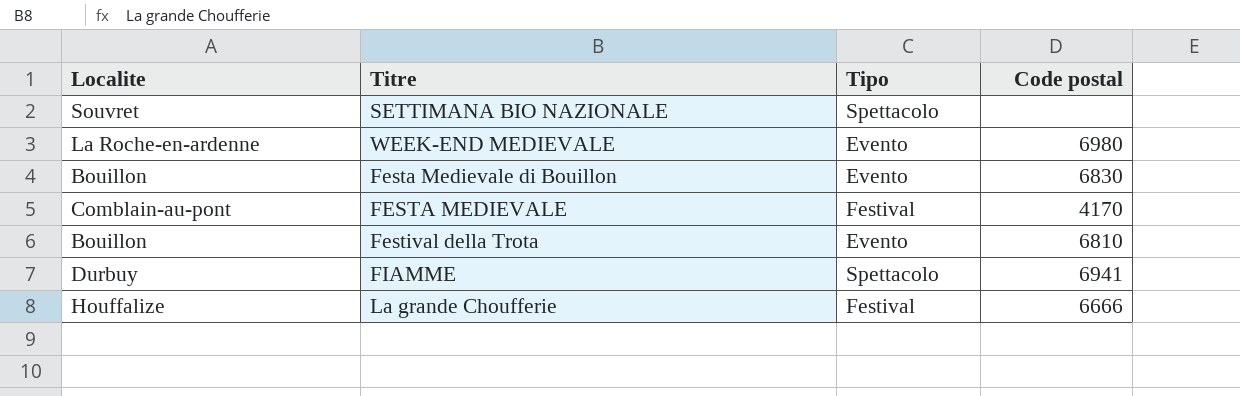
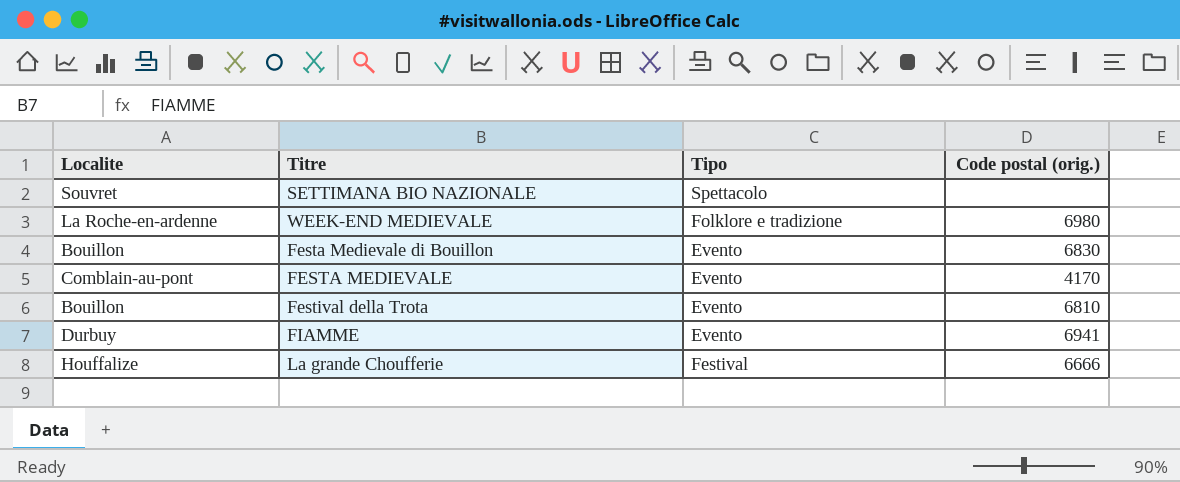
column name: Code postal -> Code postal (orig.)
WEEK-END MEDIEVALE | Tipo: Evento -> Folklore e tradizione
FESTA MEDIEVALE | Tipo: Festival -> Evento
FIAMME | Tipo: Spettacolo -> Evento

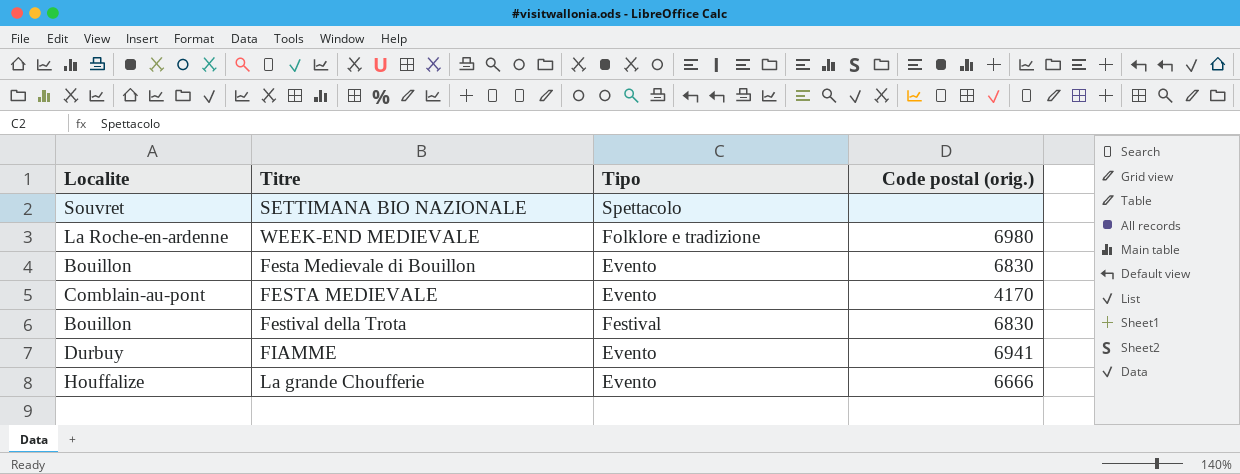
Festival della Trota | Tipo: Evento -> Festival
Festival della Trota | Code postal (orig.): 6810 -> 6830
La grande Choufferie | Tipo: Festival -> Evento

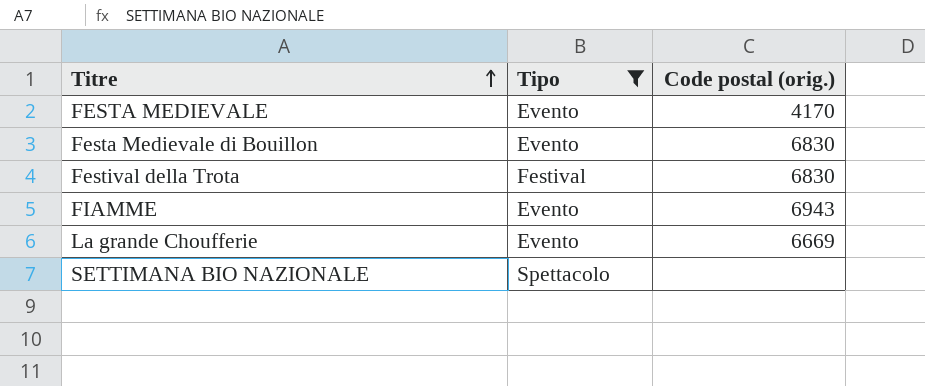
filter: none -> Tipo != Folklore e tradizione
row order: none -> Titre ascending
column Localite | position: 1 -> none
FIAMME | Code postal (orig.): 6941 -> 6943
La grande Choufferie | Code postal (orig.): 6666 -> 6669

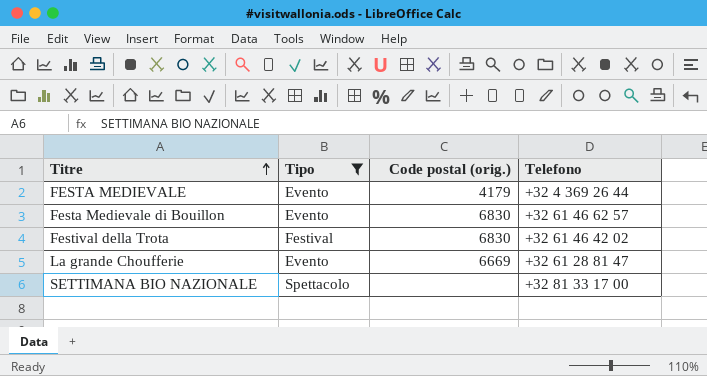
column Telefono | position: none -> 4
row FIAMME: Evento | 6943 -> none
FESTA MEDIEVALE | Code postal (orig.): 4170 -> 4179

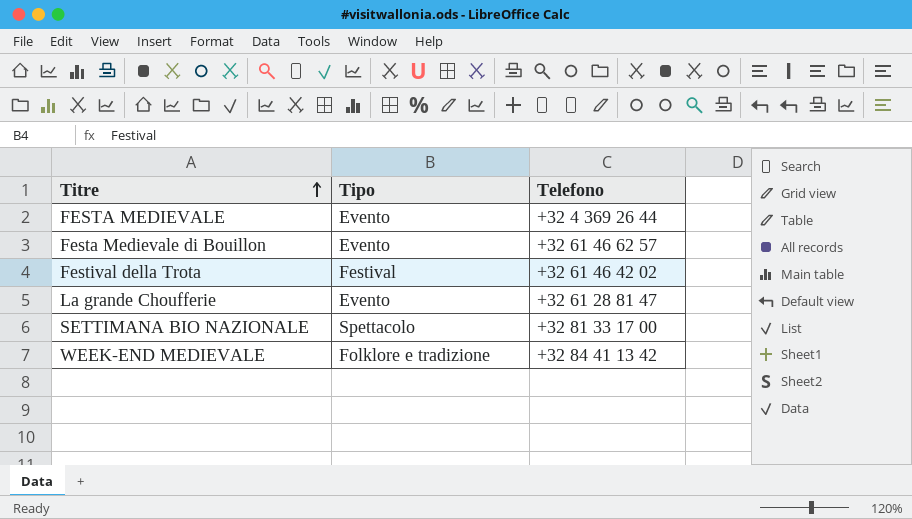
filter: Tipo != Folklore e tradizione -> none
column Code postal (orig.) | position: 3 -> none

